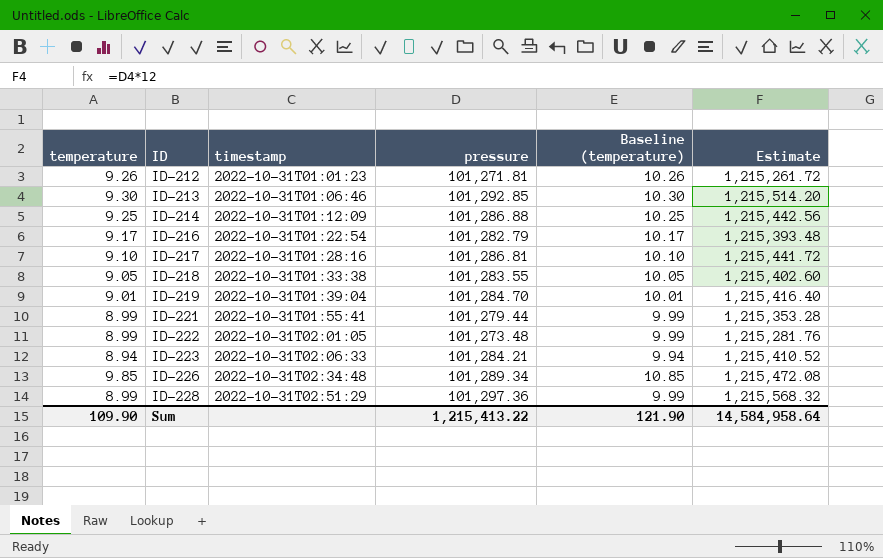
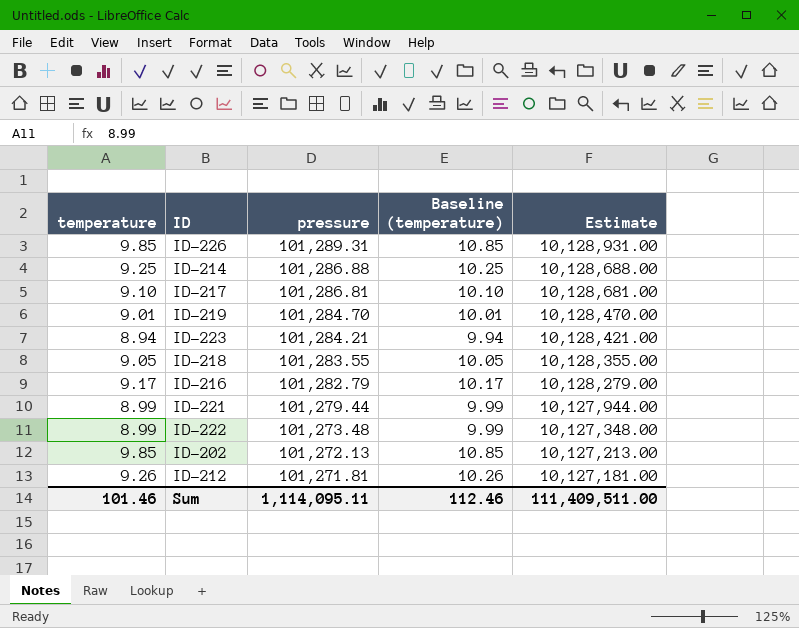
row order: ID ascending -> pressure descending
column timestamp | position: 3 -> none
column Estimate | formula: [pressure] * 12 -> [pressure] * 100
row ID-213: 9.30 | 2022-10-31T01:06:46 | 101,292.85 | 10.30 | 1,215,514.20 -> none
row ID-228: 8.99 | 2022-10-31T02:51:29 | 101,297.36 | 9.99 | 1,215,568.32 -> none
ID-226 | pressure: 101,289.34 -> 101,289.31
row ID-202: none -> 9.85 | 101,272.13 | 10.85 | 10,127,213.00
Sum | temperature: 109.90 -> 101.46
Sum | pressure: 1,215,413.22 -> 1,114,095.11
Sum | Baseline (temperature): 121.90 -> 112.46
Sum | Estimate: 14,584,958.64 -> 111,409,511.00

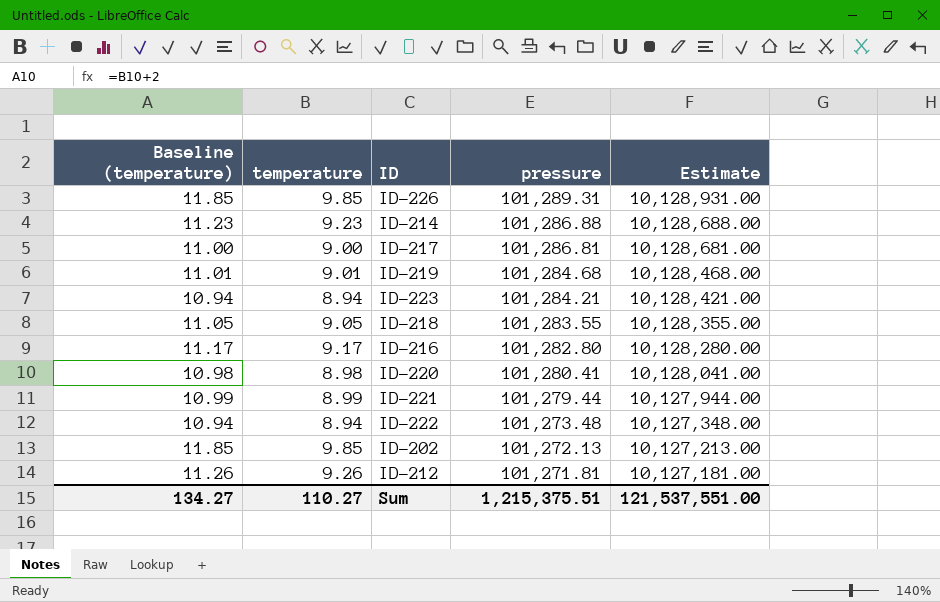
column Baseline (temperature) | formula: [temperature] + 1 -> [temperature] + 2
column Baseline (temperature) | position: 4 -> 1
ID-214 | temperature: 9.25 -> 9.23
ID-217 | temperature: 9.10 -> 9.00
ID-219 | pressure: 101,284.70 -> 101,284.68
ID-219 | Estimate: 10,128,470.00 -> 10,128,468.00
ID-216 | pressure: 101,282.79 -> 101,282.80
ID-216 | Estimate: 10,128,279.00 -> 10,128,280.00
row ID-220: none -> 10.98 | 8.98 | 101,280.41 | 10,128,041.00
ID-222 | temperature: 8.99 -> 8.94
Sum | Baseline (temperature): 112.46 -> 134.27
Sum | temperature: 101.46 -> 110.27
Sum | pressure: 1,114,095.11 -> 1,215,375.51
Sum | Estimate: 111,409,511.00 -> 121,537,551.00

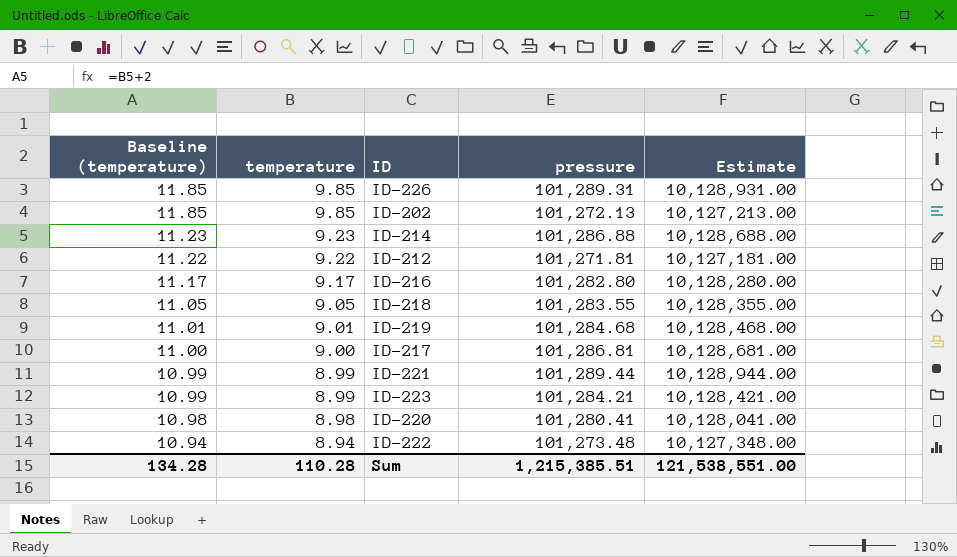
row order: pressure descending -> Baseline (temperature) descending
ID-212 | Baseline (temperature): 11.26 -> 11.22
ID-212 | temperature: 9.26 -> 9.22
ID-221 | pressure: 101,279.44 -> 101,289.44
ID-221 | Estimate: 10,127,944.00 -> 10,128,944.00
ID-223 | Baseline (temperature): 10.94 -> 10.99
ID-223 | temperature: 8.94 -> 8.99
Sum | Baseline (temperature): 134.27 -> 134.28
Sum | temperature: 110.27 -> 110.28
Sum | pressure: 1,215,375.51 -> 1,215,385.51
Sum | Estimate: 121,537,551.00 -> 121,538,551.00

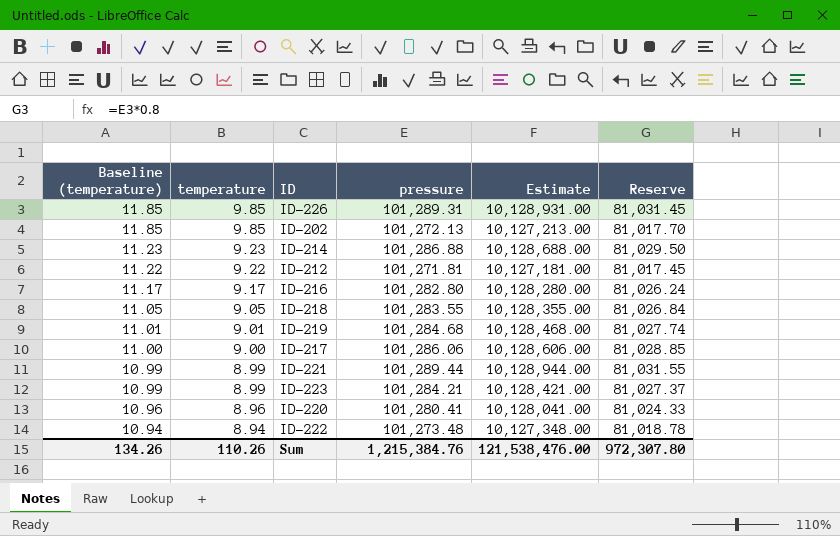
column Reserve | formula: none -> [pressure] * 0.8
ID-217 | pressure: 101,286.81 -> 101,286.06
ID-217 | Estimate: 10,128,681.00 -> 10,128,606.00
ID-220 | Baseline (temperature): 10.98 -> 10.96
ID-220 | temperature: 8.98 -> 8.96
Sum | Baseline (temperature): 134.28 -> 134.26
Sum | temperature: 110.28 -> 110.26
Sum | pressure: 1,215,385.51 -> 1,215,384.76
Sum | Estimate: 121,538,551.00 -> 121,538,476.00

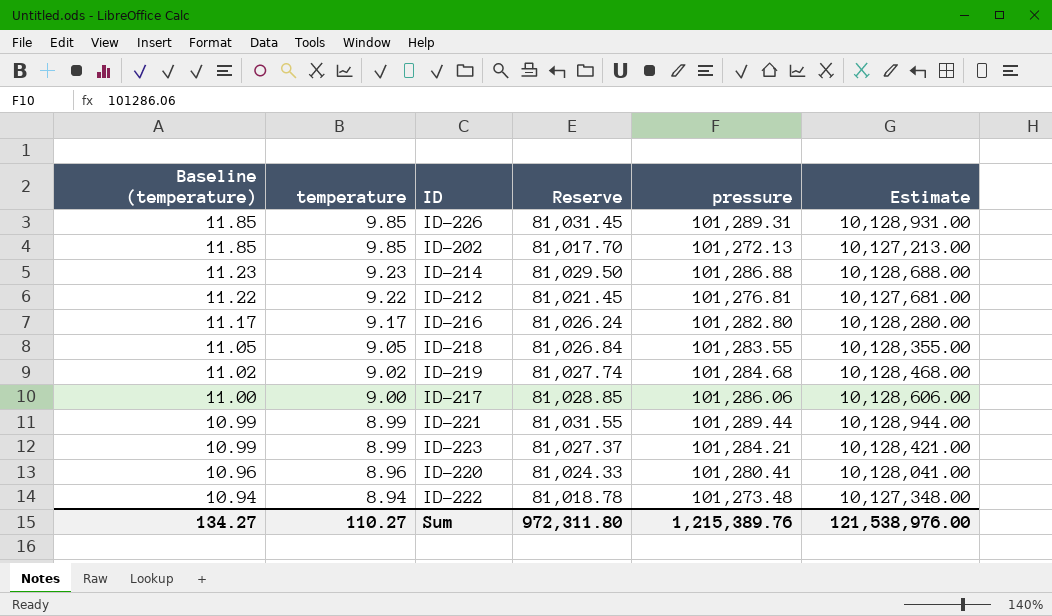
column Reserve | position: 6 -> 4
ID-212 | Reserve: 81,017.45 -> 81,021.45
ID-212 | pressure: 101,271.81 -> 101,276.81
ID-212 | Estimate: 10,127,181.00 -> 10,127,681.00
ID-219 | Baseline (temperature): 11.01 -> 11.02
ID-219 | temperature: 9.01 -> 9.02
Sum | Baseline (temperature): 134.26 -> 134.27
Sum | temperature: 110.26 -> 110.27
Sum | Reserve: 972,307.80 -> 972,311.80
Sum | pressure: 1,215,384.76 -> 1,215,389.76
Sum | Estimate: 121,538,476.00 -> 121,538,976.00

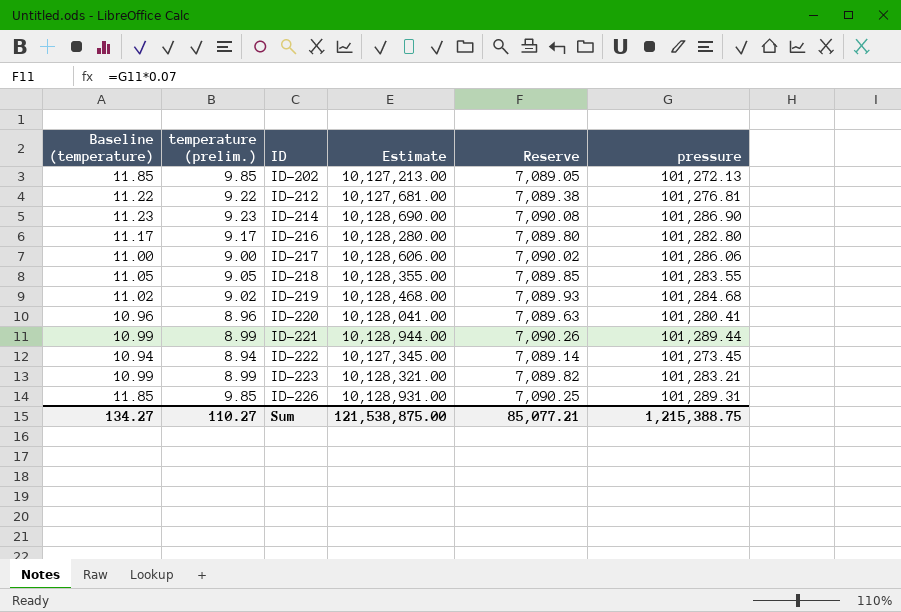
row order: Baseline (temperature) descending -> ID ascending
column name: temperature -> temperature (prelim.)
column Estimate | position: 6 -> 4
column Reserve | formula: [pressure] * 0.8 -> [pressure] * 0.07
ID-214 | Estimate: 10,128,688.00 -> 10,128,690.00
ID-214 | pressure: 101,286.88 -> 101,286.90
ID-222 | Estimate: 10,127,348.00 -> 10,127,345.00
ID-222 | pressure: 101,273.48 -> 101,273.45
ID-223 | Estimate: 10,128,421.00 -> 10,128,321.00
ID-223 | pressure: 101,284.21 -> 101,283.21
Sum | Estimate: 121,538,976.00 -> 121,538,875.00
Sum | Reserve: 972,311.80 -> 85,077.21
Sum | pressure: 1,215,389.76 -> 1,215,388.75

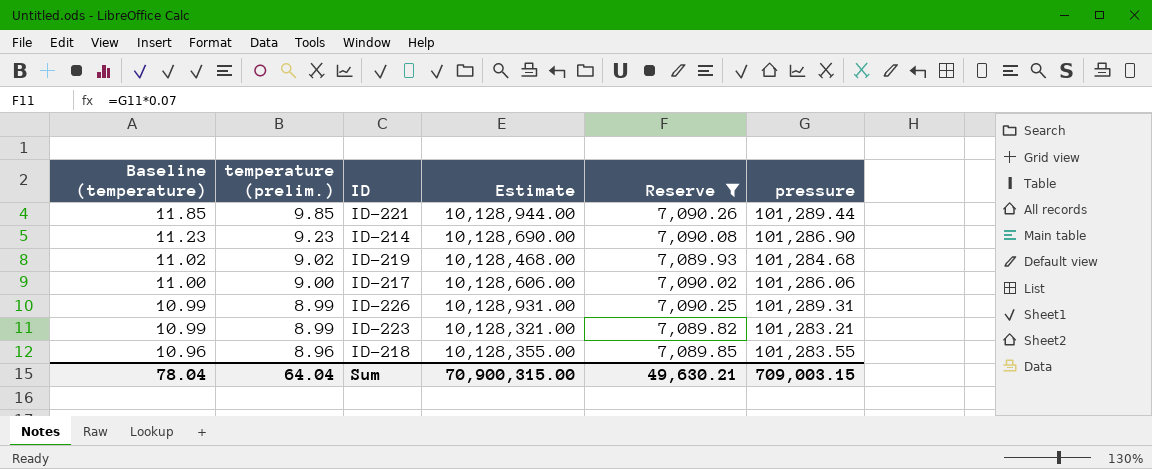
filter: none -> Reserve >= 7,089.82
row order: ID ascending -> Baseline (temperature) descending
ID-221 | Baseline (temperature): 10.99 -> 11.85
ID-221 | temperature (prelim.): 8.99 -> 9.85
ID-226 | Baseline (temperature): 11.85 -> 10.99
ID-226 | temperature (prelim.): 9.85 -> 8.99
ID-218 | Baseline (temperature): 11.05 -> 10.96
ID-218 | temperature (prelim.): 9.05 -> 8.96
Sum | Baseline (temperature): 134.27 -> 78.04
Sum | temperature (prelim.): 110.27 -> 64.04
Sum | Estimate: 121,538,875.00 -> 70,900,315.00
Sum | Reserve: 85,077.21 -> 49,630.21
Sum | pressure: 1,215,388.75 -> 709,003.15

